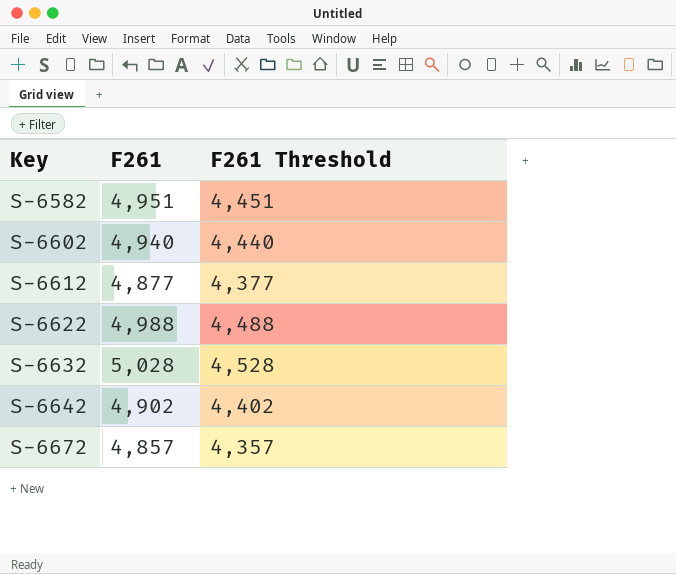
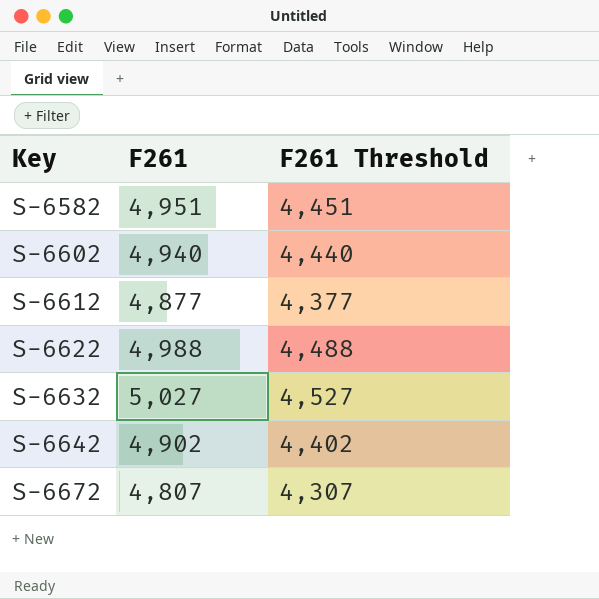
S-6632 | F261: 5,028 -> 5,027
S-6632 | F261 Threshold: 4,528 -> 4,527
S-6672 | F261: 4,857 -> 4,807
S-6672 | F261 Threshold: 4,357 -> 4,307

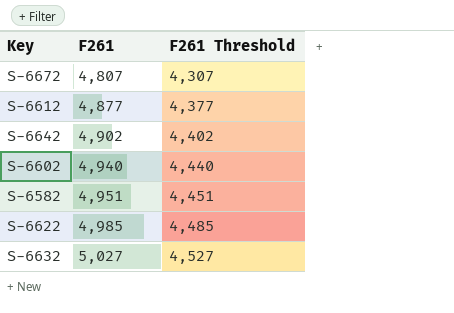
row order: Key ascending -> F261 ascending
S-6622 | F261: 4,988 -> 4,985
S-6622 | F261 Threshold: 4,488 -> 4,485

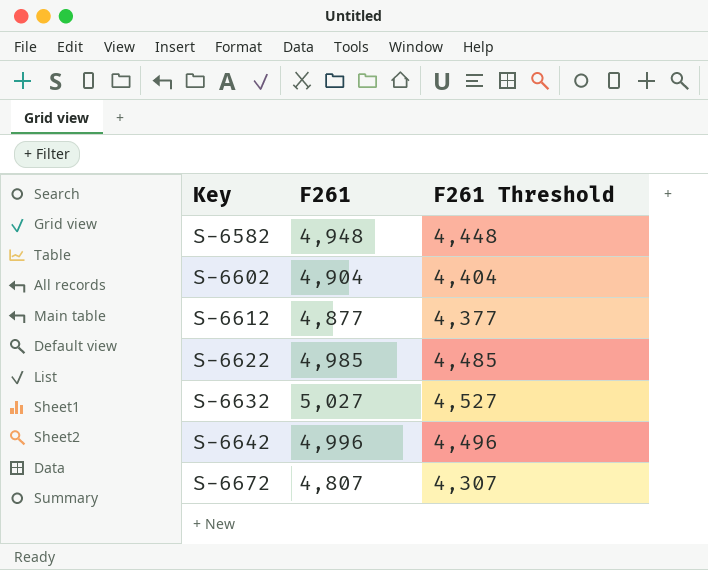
row order: F261 ascending -> Key ascending
S-6582 | F261: 4,951 -> 4,948
S-6582 | F261 Threshold: 4,451 -> 4,448
S-6602 | F261: 4,940 -> 4,904
S-6602 | F261 Threshold: 4,440 -> 4,404
S-6642 | F261: 4,902 -> 4,996
S-6642 | F261 Threshold: 4,402 -> 4,496

